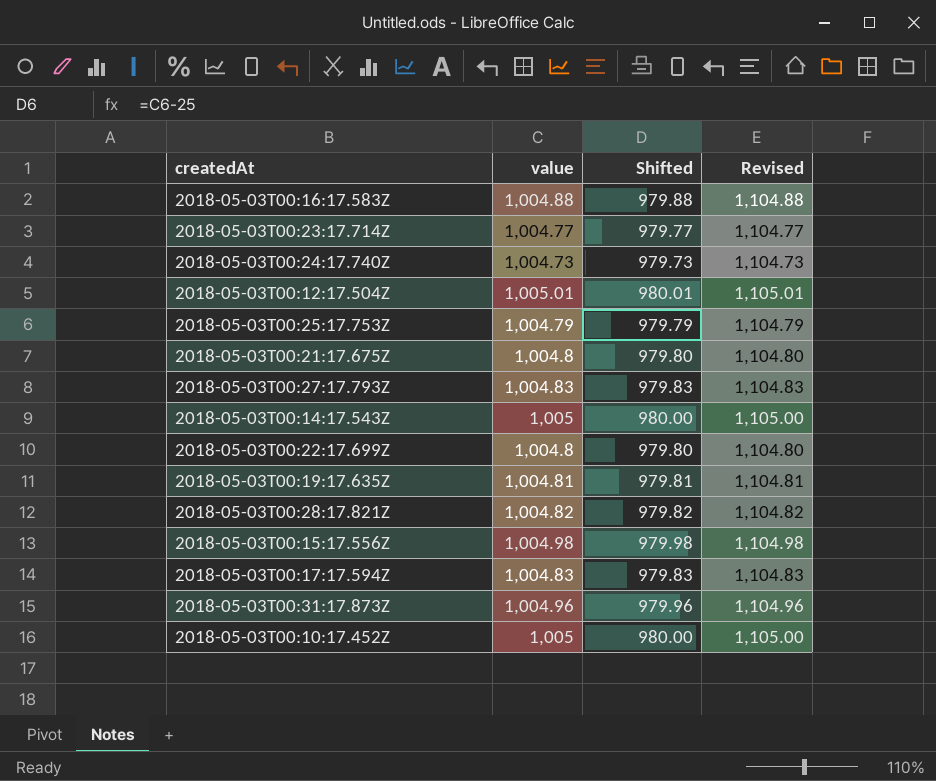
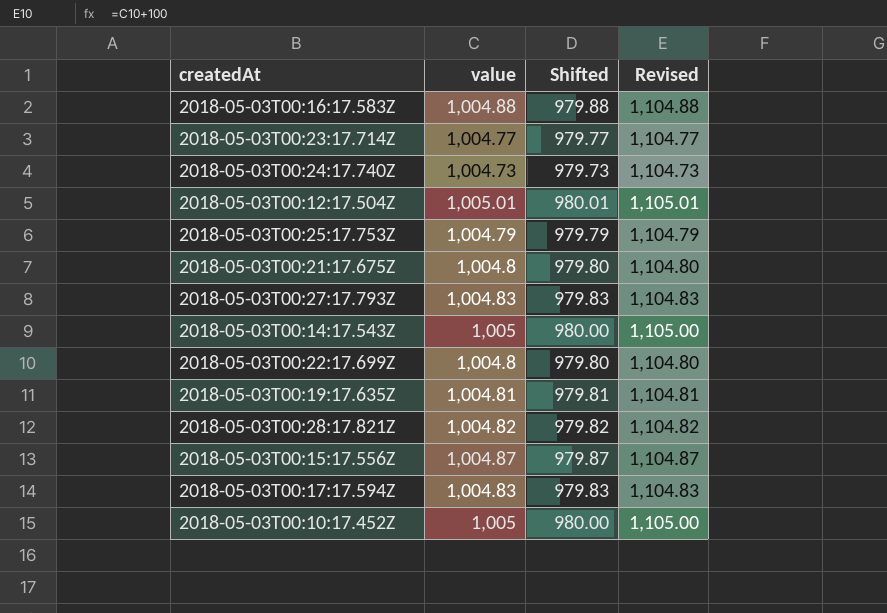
row 2018-05-03T00:31:17.873Z: 1,004.96 | 979.96 | 1,104.96 -> none
2018-05-03T00:15:17.556Z | value: 1,004.98 -> 1,004.87
2018-05-03T00:15:17.556Z | Shifted: 979.98 -> 979.87
2018-05-03T00:15:17.556Z | Revised: 1,104.98 -> 1,104.87

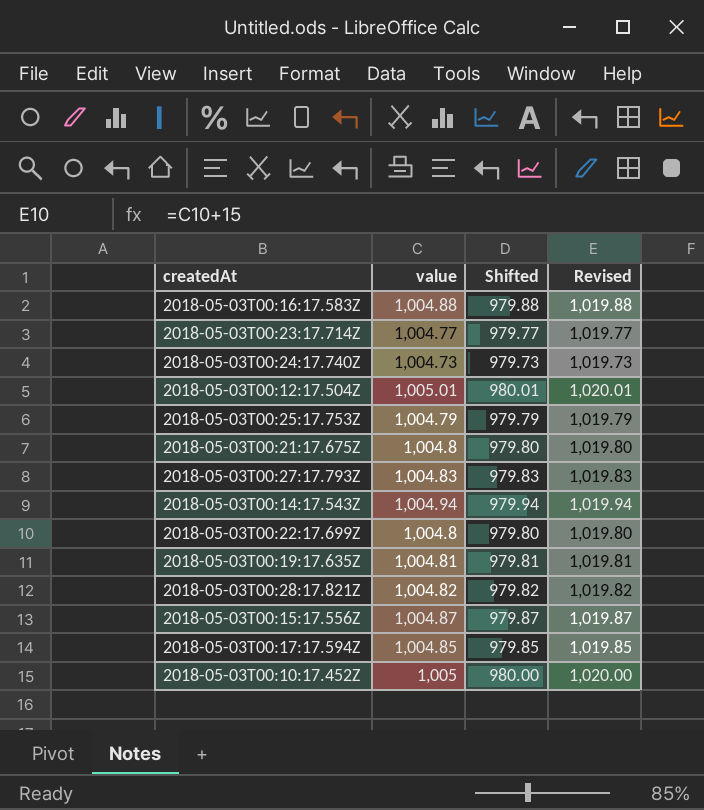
column Revised | formula: [value] + 100 -> [value] + 15
2018-05-03T00:14:17.543Z | value: 1,005 -> 1,004.94
2018-05-03T00:14:17.543Z | Shifted: 980.00 -> 979.94
2018-05-03T00:17:17.594Z | value: 1,004.83 -> 1,004.85
2018-05-03T00:17:17.594Z | Shifted: 979.83 -> 979.85

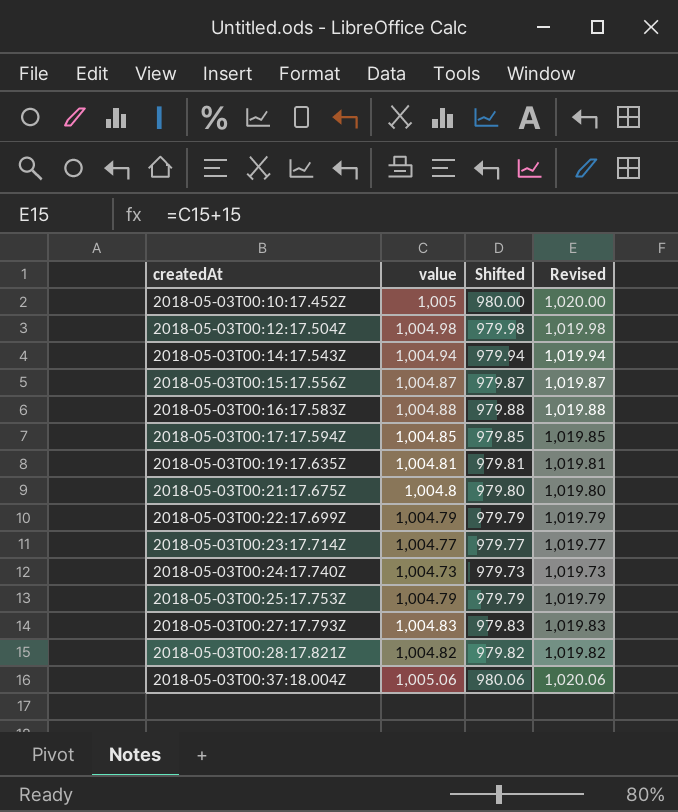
row order: none -> createdAt ascending
2018-05-03T00:12:17.504Z | value: 1,005.01 -> 1,004.98
2018-05-03T00:12:17.504Z | Shifted: 980.01 -> 979.98
2018-05-03T00:12:17.504Z | Revised: 1,020.01 -> 1,019.98
2018-05-03T00:22:17.699Z | value: 1,004.8 -> 1,004.79
2018-05-03T00:22:17.699Z | Shifted: 979.80 -> 979.79
2018-05-03T00:22:17.699Z | Revised: 1,019.80 -> 1,019.79
row 2018-05-03T00:37:18.004Z: none -> 1,005.06 | 980.06 | 1,020.06

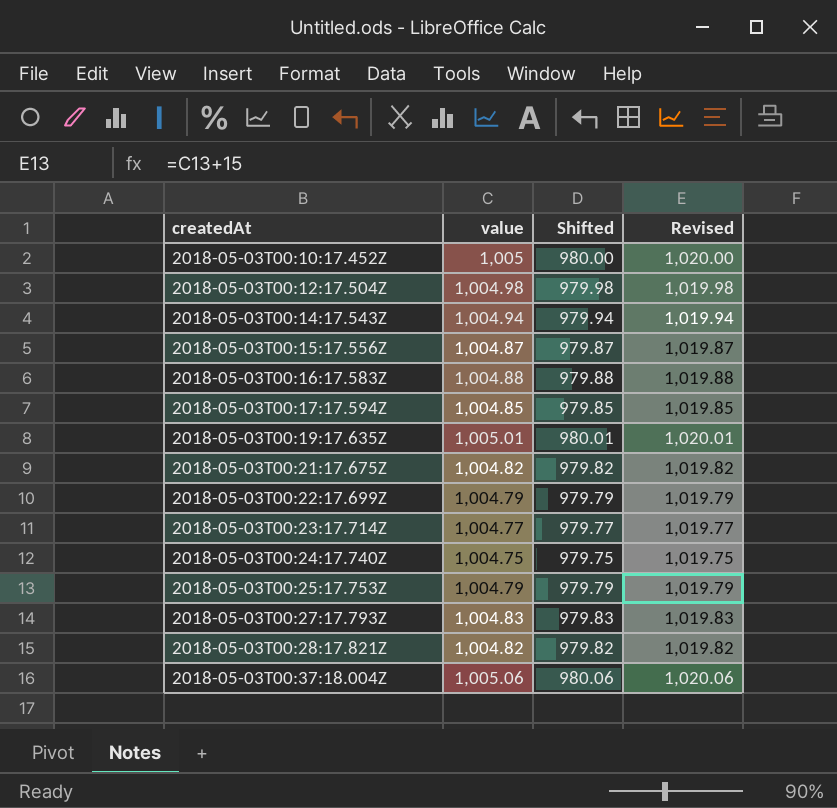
2018-05-03T00:19:17.635Z | value: 1,004.81 -> 1,005.01
2018-05-03T00:19:17.635Z | Shifted: 979.81 -> 980.01
2018-05-03T00:19:17.635Z | Revised: 1,019.81 -> 1,020.01
2018-05-03T00:21:17.675Z | value: 1,004.8 -> 1,004.82
2018-05-03T00:21:17.675Z | Shifted: 979.80 -> 979.82
2018-05-03T00:21:17.675Z | Revised: 1,019.80 -> 1,019.82
2018-05-03T00:24:17.740Z | value: 1,004.73 -> 1,004.75
2018-05-03T00:24:17.740Z | Shifted: 979.73 -> 979.75
2018-05-03T00:24:17.740Z | Revised: 1,019.73 -> 1,019.75

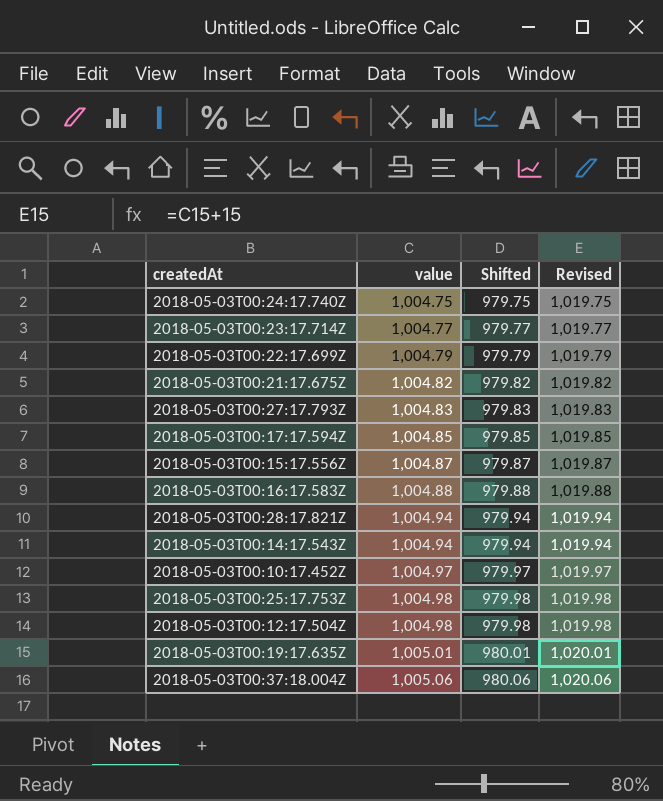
row order: createdAt ascending -> value ascending
2018-05-03T00:28:17.821Z | value: 1,004.82 -> 1,004.94
2018-05-03T00:28:17.821Z | Shifted: 979.82 -> 979.94
2018-05-03T00:28:17.821Z | Revised: 1,019.82 -> 1,019.94
2018-05-03T00:10:17.452Z | value: 1,005 -> 1,004.97
2018-05-03T00:10:17.452Z | Shifted: 980.00 -> 979.97
2018-05-03T00:10:17.452Z | Revised: 1,020.00 -> 1,019.97
2018-05-03T00:25:17.753Z | value: 1,004.79 -> 1,004.98
2018-05-03T00:25:17.753Z | Shifted: 979.79 -> 979.98
2018-05-03T00:25:17.753Z | Revised: 1,019.79 -> 1,019.98

